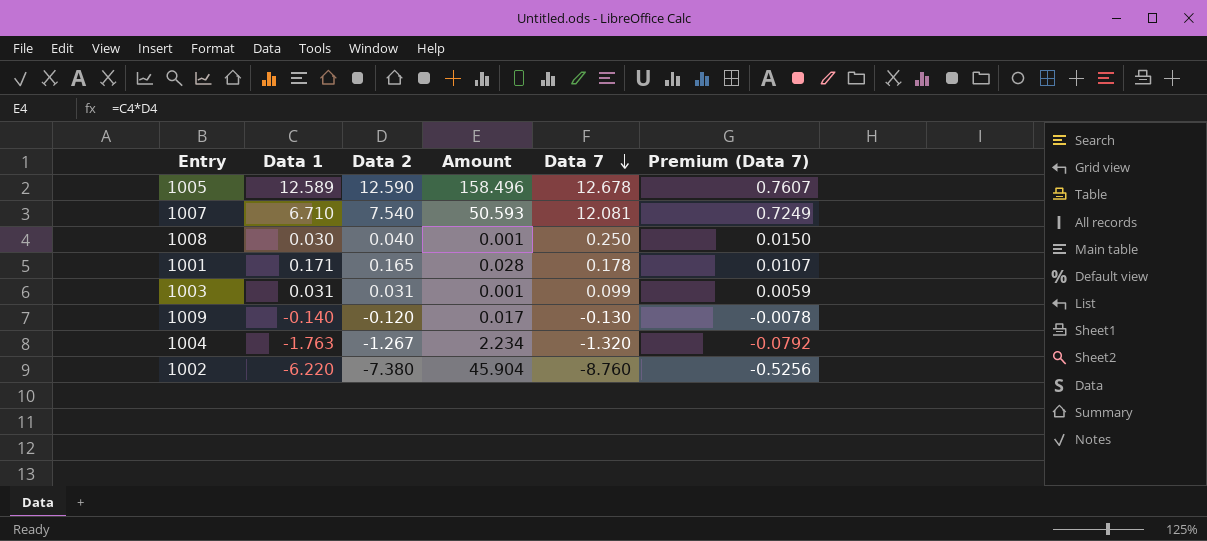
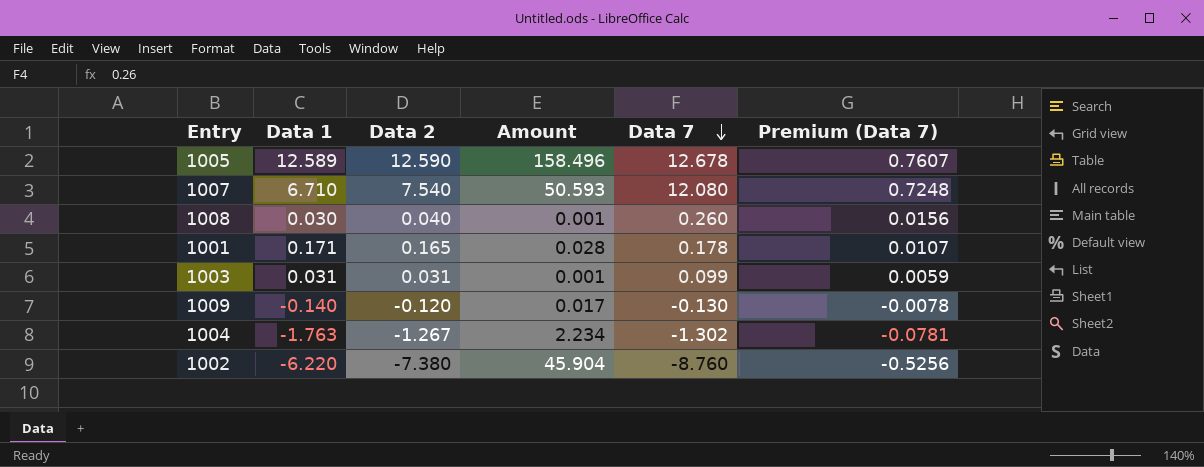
1007 | Data 7: 12.081 -> 12.080
1007 | Premium (Data 7): 0.7249 -> 0.7248
1008 | Data 7: 0.250 -> 0.260
1008 | Premium (Data 7): 0.0150 -> 0.0156
1004 | Data 7: -1.320 -> -1.302
1004 | Premium (Data 7): -0.0792 -> -0.0781

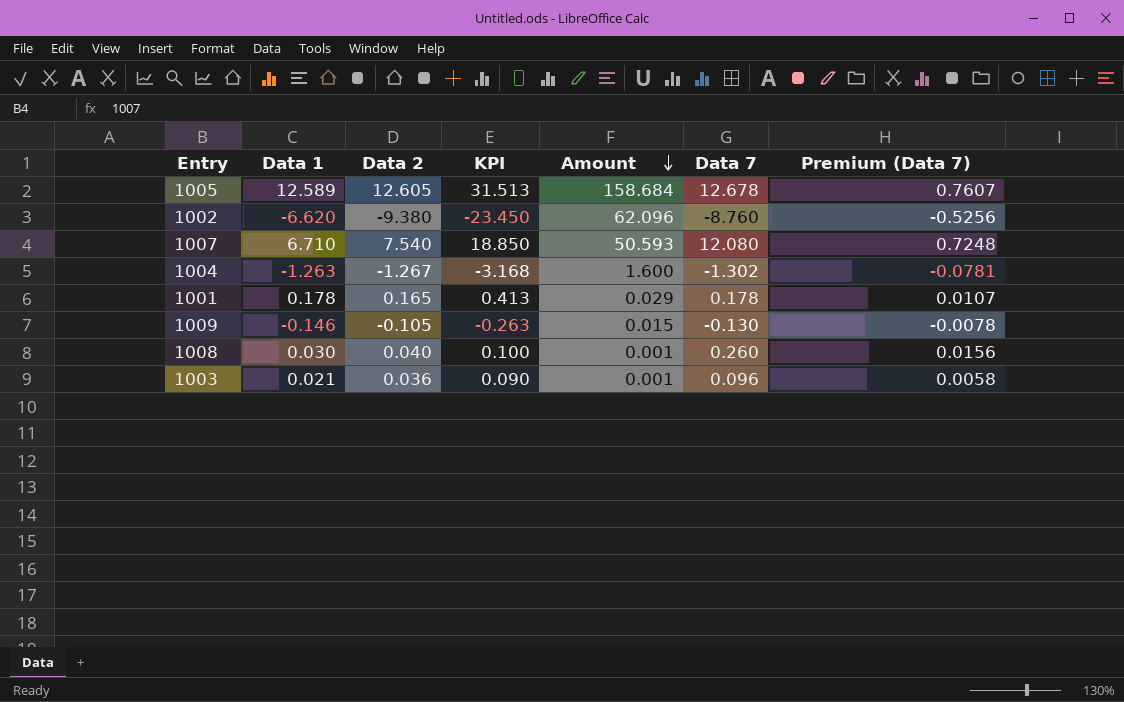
row order: Data 7 descending -> Amount descending
column KPI | formula: none -> [Data 2] * 2.5
1005 | Data 2: 12.590 -> 12.605
1005 | Amount: 158.496 -> 158.684
1002 | Data 1: -6.220 -> -6.620
1002 | Data 2: -7.380 -> -9.380
1002 | Amount: 45.904 -> 62.096
1004 | Data 1: -1.763 -> -1.263
1004 | Amount: 2.234 -> 1.600
1001 | Data 1: 0.171 -> 0.178
1001 | Amount: 0.028 -> 0.029
1009 | Data 1: -0.140 -> -0.146
1009 | Data 2: -0.120 -> -0.105
1009 | Amount: 0.017 -> 0.015
1003 | Data 1: 0.031 -> 0.021
1003 | Data 2: 0.031 -> 0.036
1003 | Data 7: 0.099 -> 0.096
1003 | Premium (Data 7): 0.0059 -> 0.0058

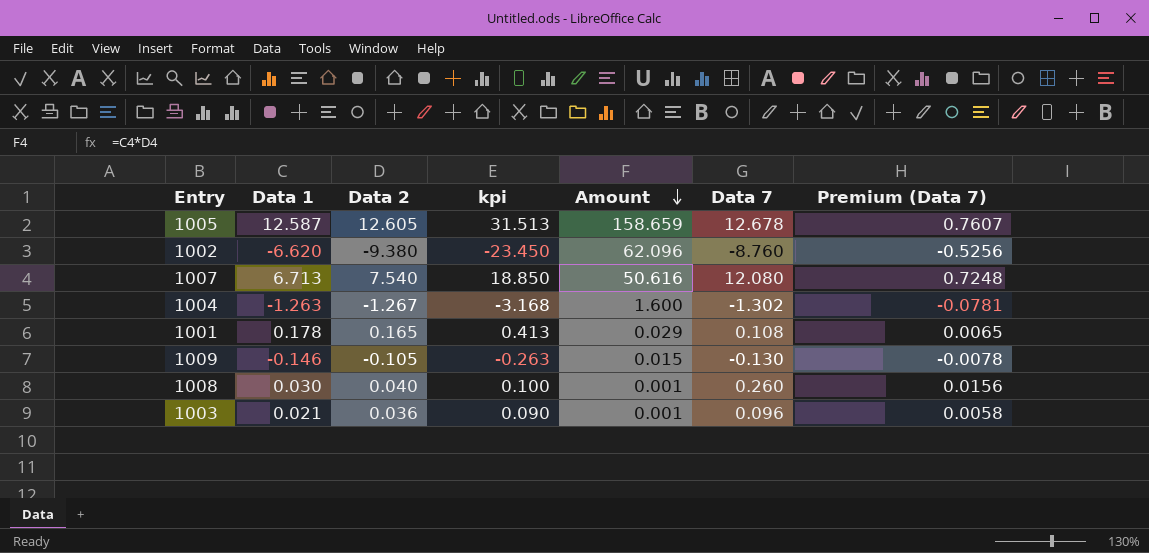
column name: KPI -> kpi
1005 | Data 1: 12.589 -> 12.587
1005 | Amount: 158.684 -> 158.659
1007 | Data 1: 6.710 -> 6.713
1007 | Amount: 50.593 -> 50.616
1001 | Data 7: 0.178 -> 0.108
1001 | Premium (Data 7): 0.0107 -> 0.0065

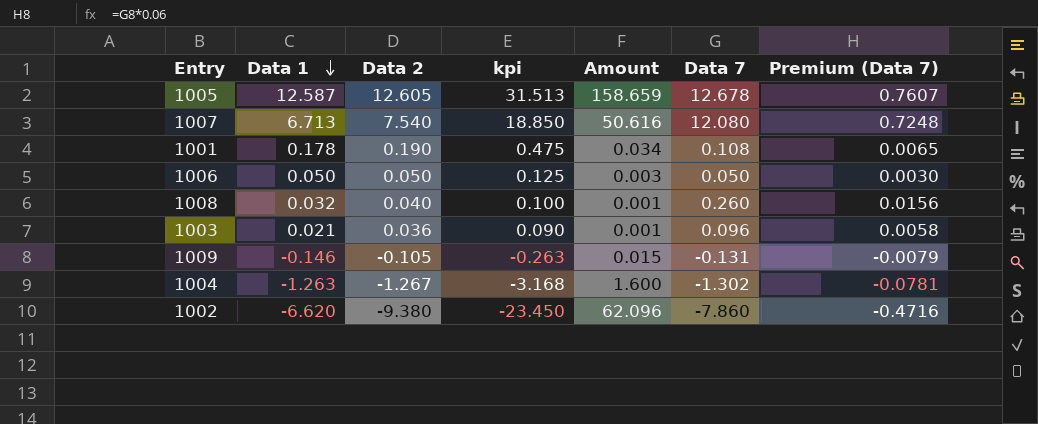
row order: Amount descending -> Data 1 descending
1001 | Data 2: 0.165 -> 0.190
1001 | kpi: 0.413 -> 0.475
1001 | Amount: 0.029 -> 0.034
row 1006: none -> 0.050 | 0.050 | 0.125 | 0.003 | 0.050 | 0.0030
1008 | Data 1: 0.030 -> 0.032
1009 | Data 7: -0.130 -> -0.131
1009 | Premium (Data 7): -0.0078 -> -0.0079
1002 | Data 7: -8.760 -> -7.860
1002 | Premium (Data 7): -0.5256 -> -0.4716

